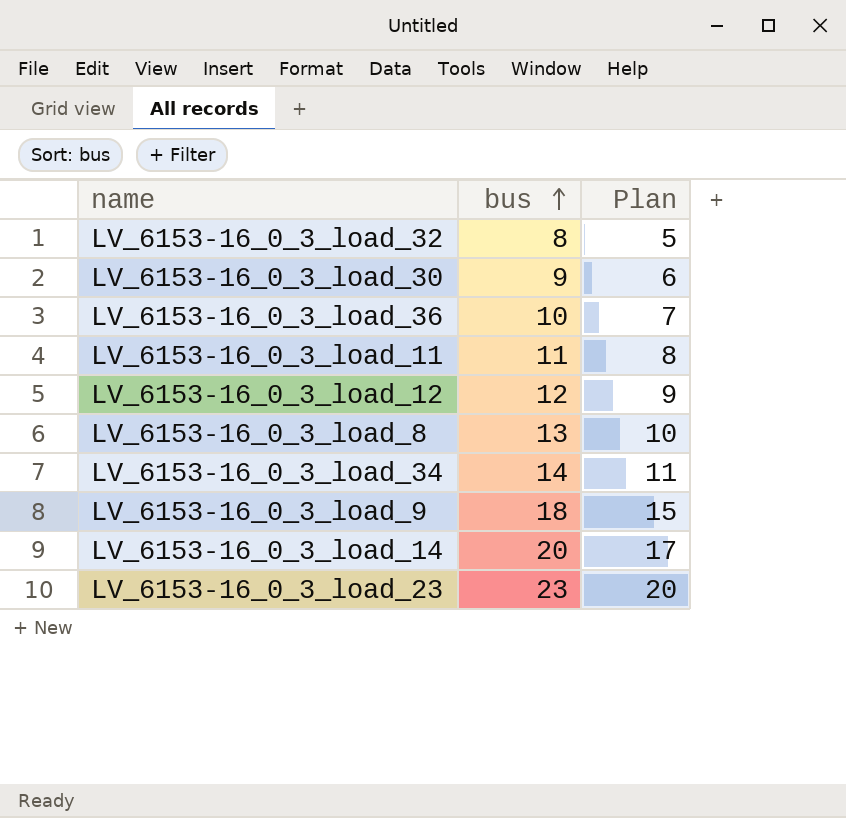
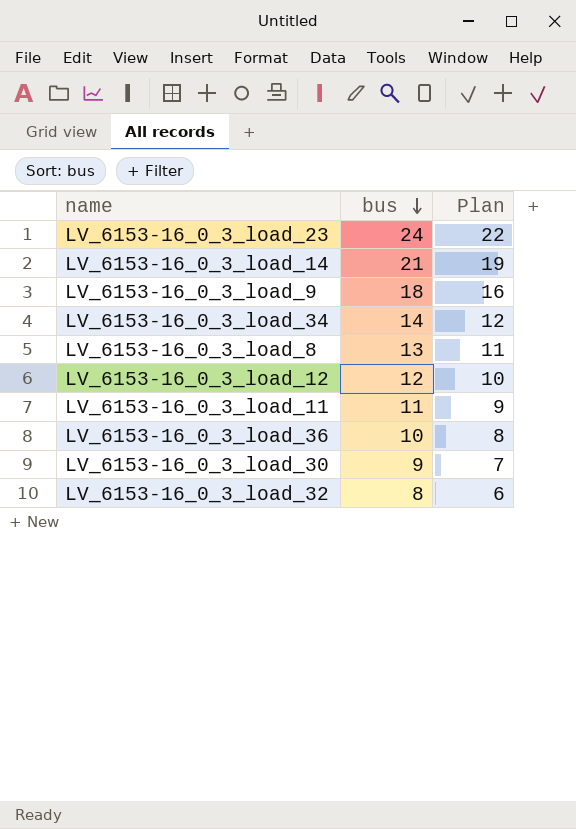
row order: bus ascending -> bus descending
column Plan | formula: [bus] - 3 -> [bus] - 2
LV_6153-16_0_3_load_23 | bus: 23 -> 24
LV_6153-16_0_3_load_14 | bus: 20 -> 21

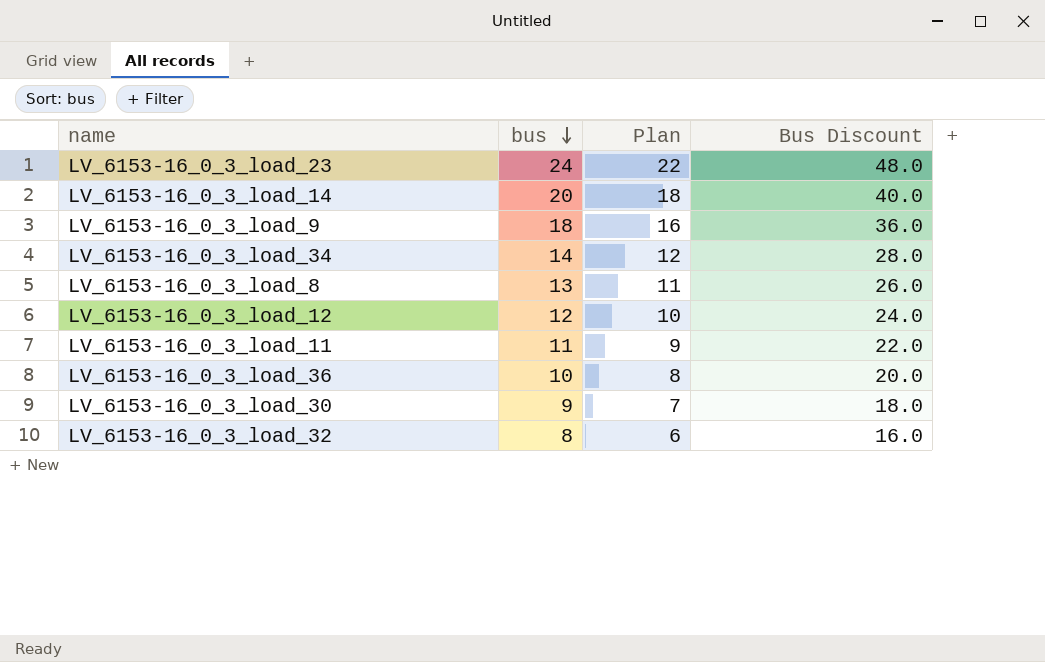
column Bus Discount | formula: none -> [bus] * 2
LV_6153-16_0_3_load_14 | bus: 21 -> 20
LV_6153-16_0_3_load_14 | Plan: 19 -> 18

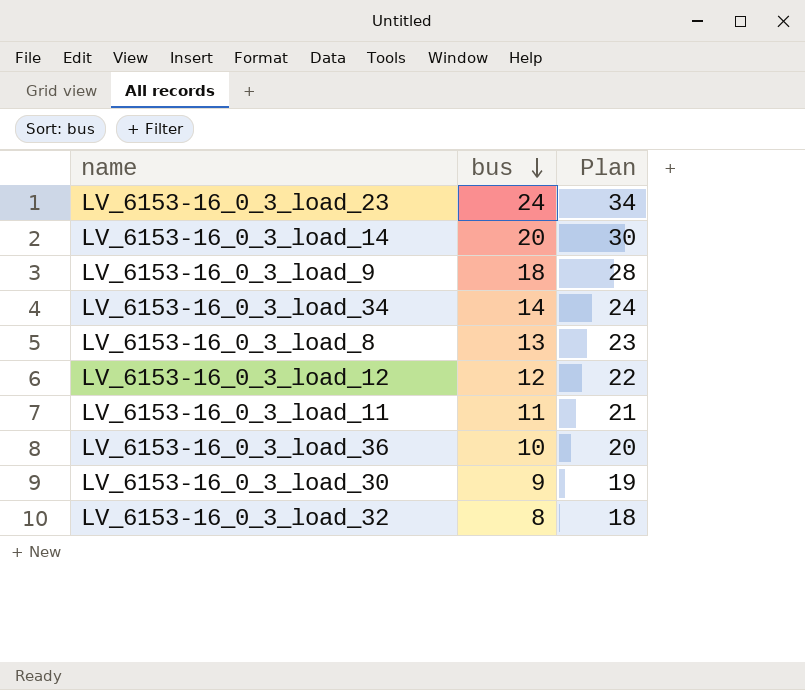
column Bus Discount | formula: [bus] * 2 -> none
column Plan | formula: [bus] - 2 -> [bus] + 10

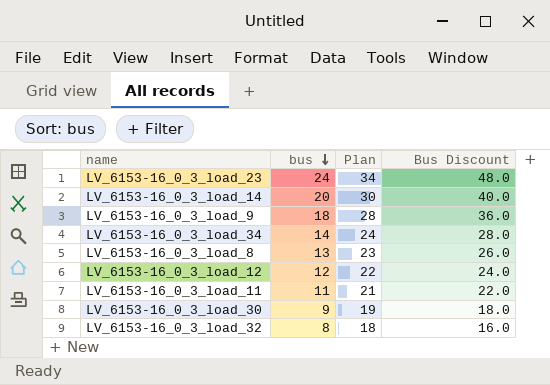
column Bus Discount | formula: none -> [bus] * 2
row LV_6153-16_0_3_load_36: 10 | 20 -> none

